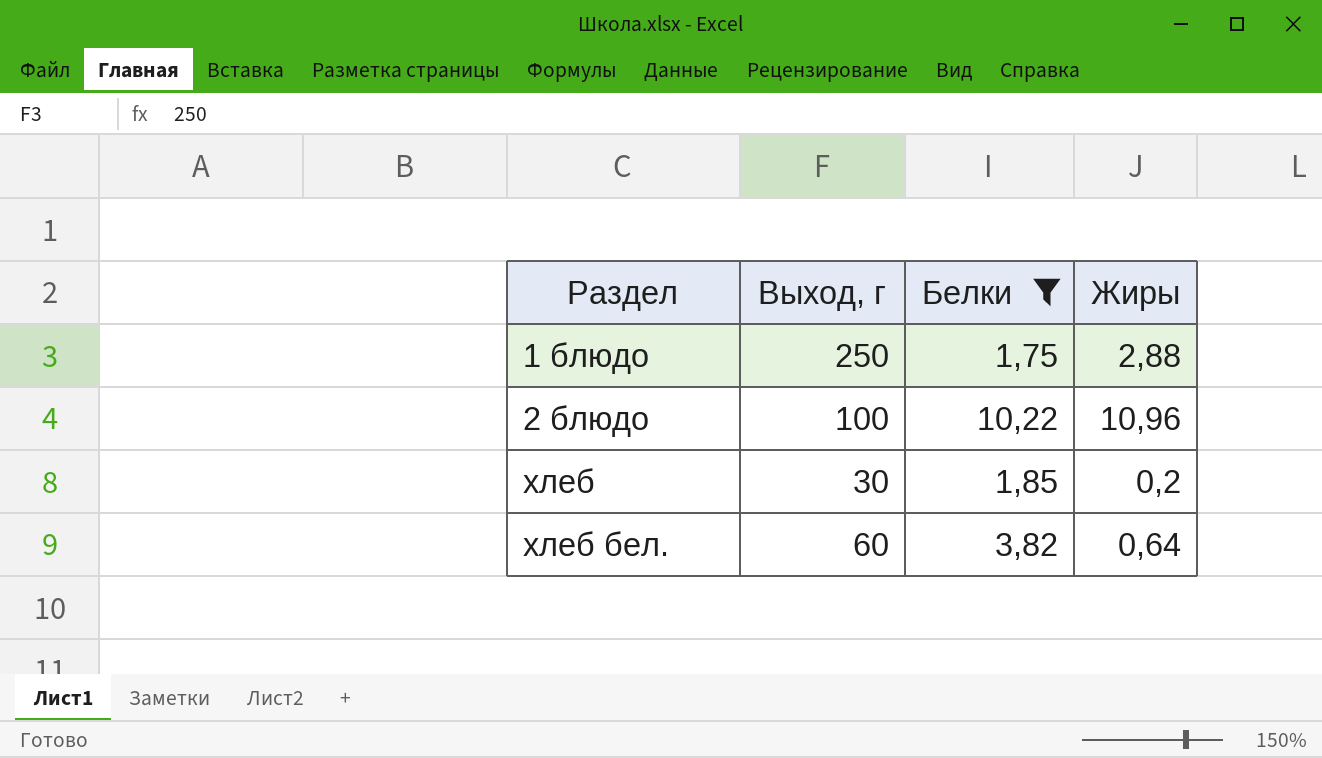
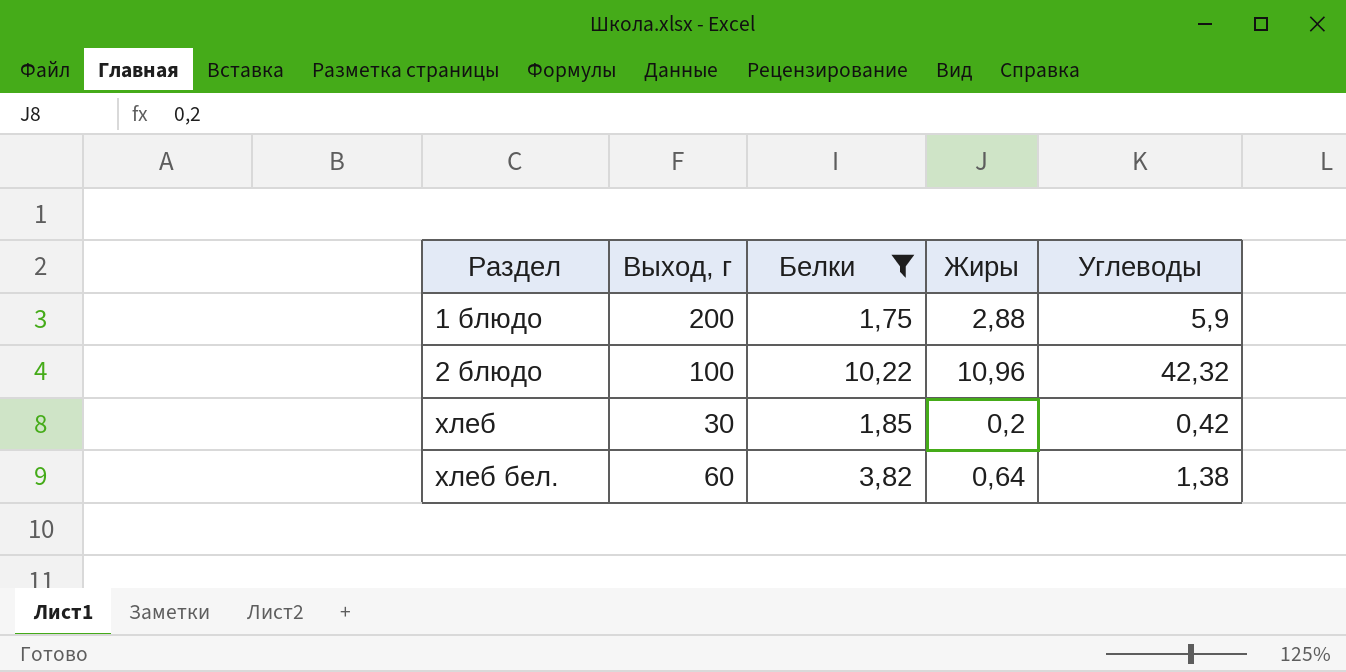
column Углеводы | position: none -> 5
1 блюдо | Выход, г: 250 -> 200

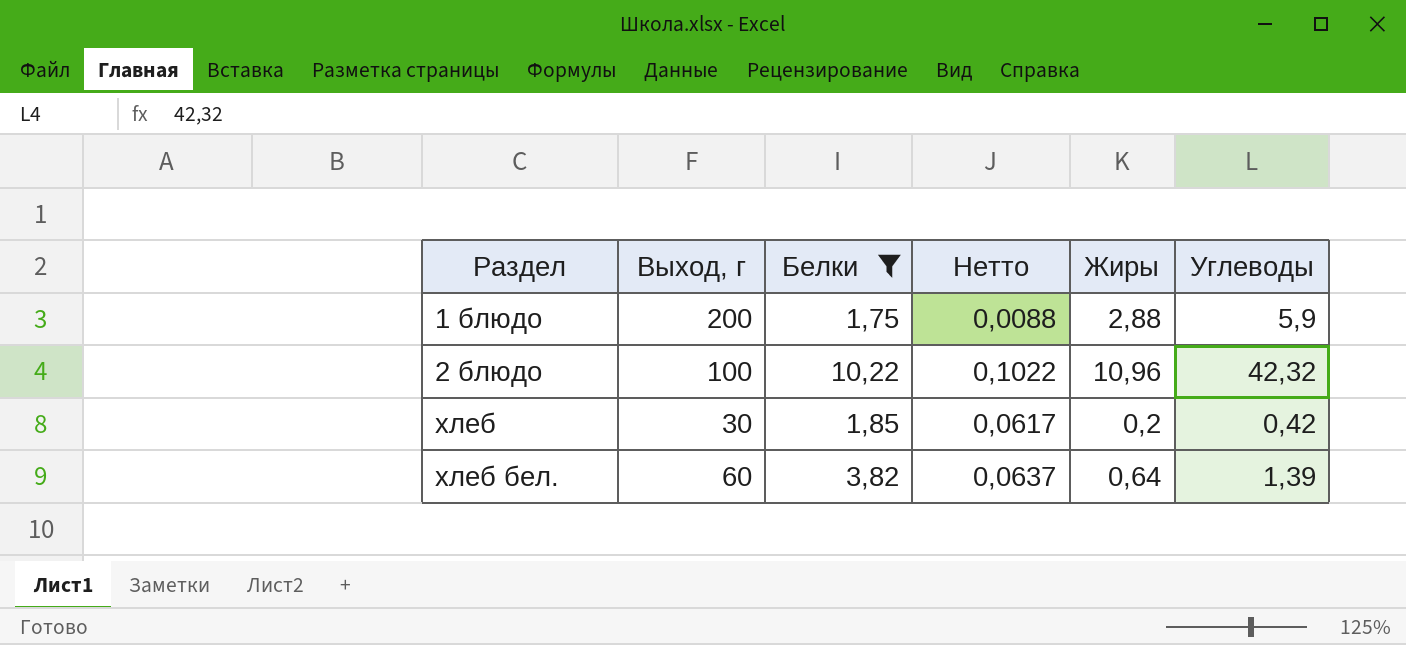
column Нетто | formula: none -> [Белки] / [Выход, г]
хлеб бел. | Углеводы: 1,38 -> 1,39

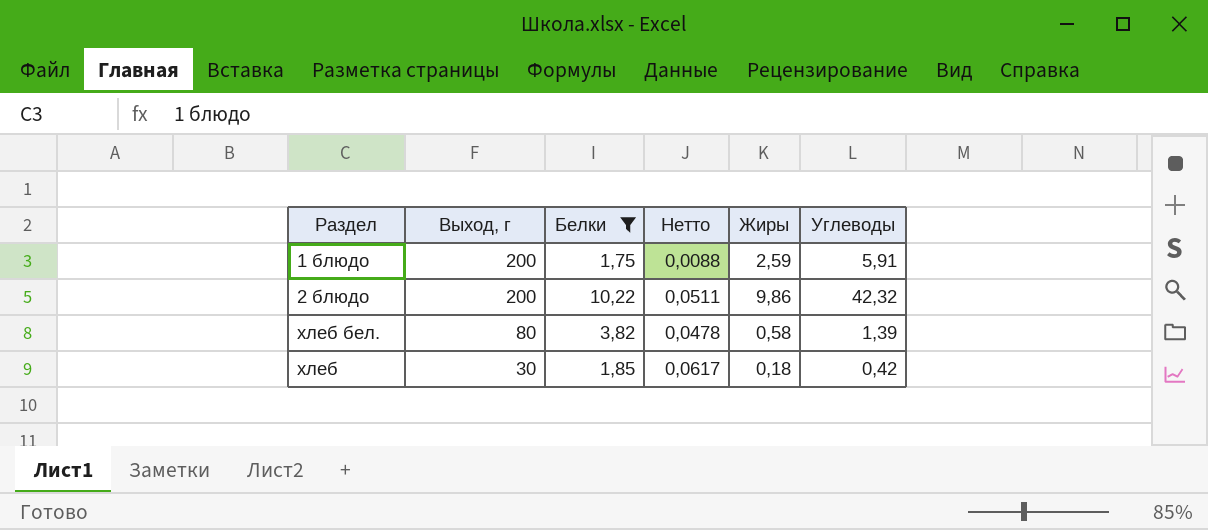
row order: Раздел ascending -> Выход, г descending
1 блюдо | Жиры: 2,88 -> 2,59
1 блюдо | Углеводы: 5,9 -> 5,91
2 блюдо | Выход, г: 100 -> 200
2 блюдо | Нетто: 0,1022 -> 0,0511
2 блюдо | Жиры: 10,96 -> 9,86
хлеб бел. | Выход, г: 60 -> 80
хлеб бел. | Нетто: 0,0637 -> 0,0478
хлеб бел. | Жиры: 0,64 -> 0,58
хлеб | Жиры: 0,2 -> 0,18

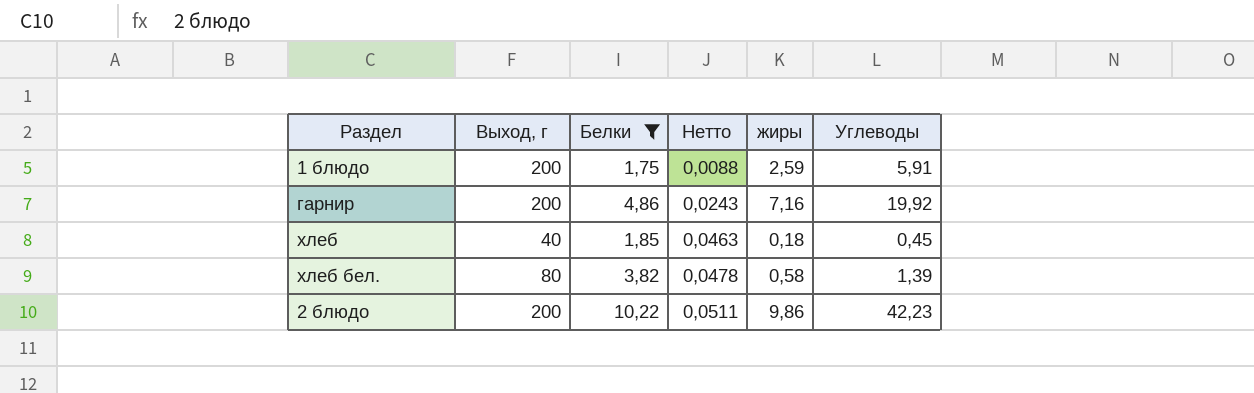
row order: Выход, г descending -> Нетто ascending
column name: Жиры -> жиры
row гарнир: none -> 200 | 4,86 | 0,0243 | 7,16 | 19,92
хлеб | Выход, г: 30 -> 40
хлеб | Нетто: 0,0617 -> 0,0463
хлеб | Углеводы: 0,42 -> 0,45
2 блюдо | Углеводы: 42,32 -> 42,23

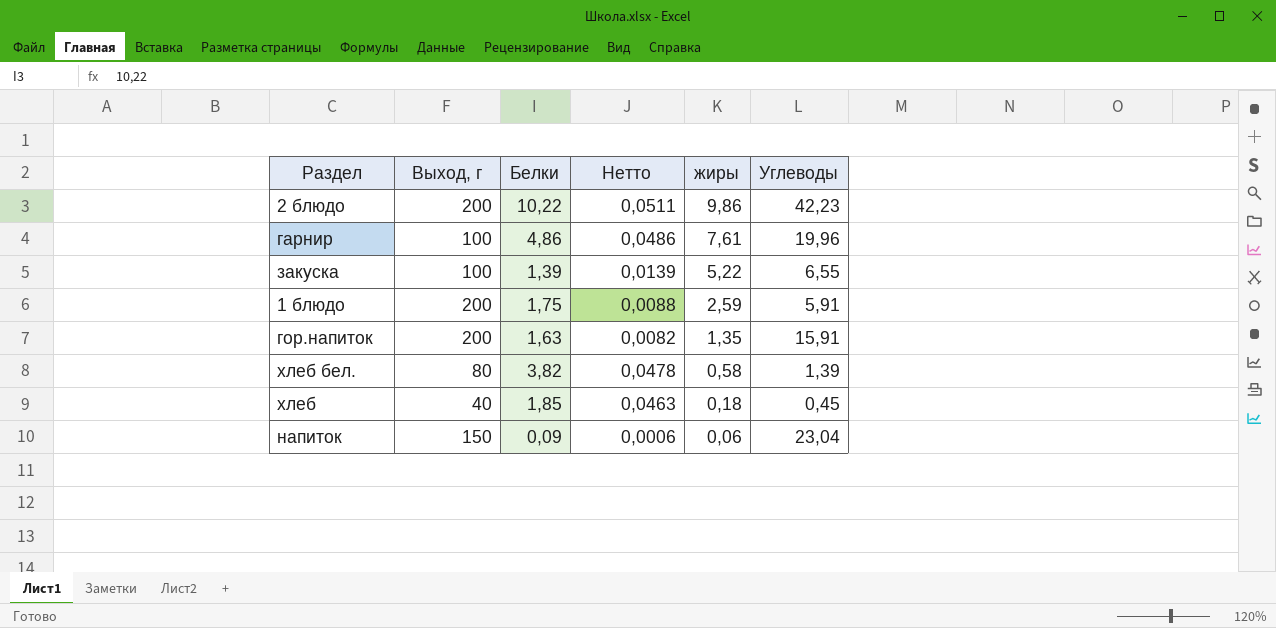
filter: Белки >= 1,75 -> none
row order: Нетто ascending -> жиры descending
гарнир | Выход, г: 200 -> 100
гарнир | Нетто: 0,0243 -> 0,0486
гарнир | жиры: 7,16 -> 7,61
гарнир | Углеводы: 19,92 -> 19,96

